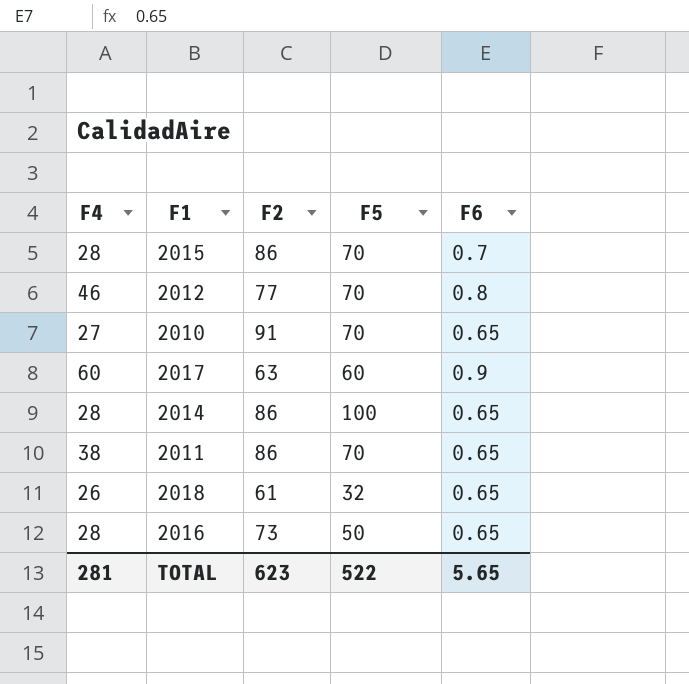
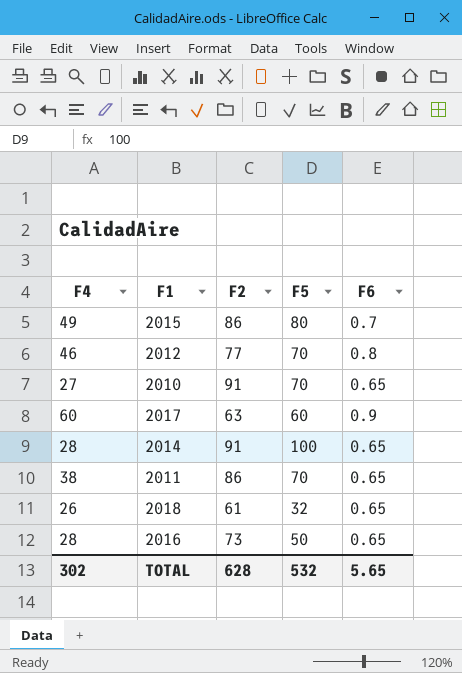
2015 | F4: 28 -> 49
2015 | F5: 70 -> 80
2014 | F2: 86 -> 91
TOTAL | F4: 281 -> 302
TOTAL | F2: 623 -> 628
TOTAL | F5: 522 -> 532

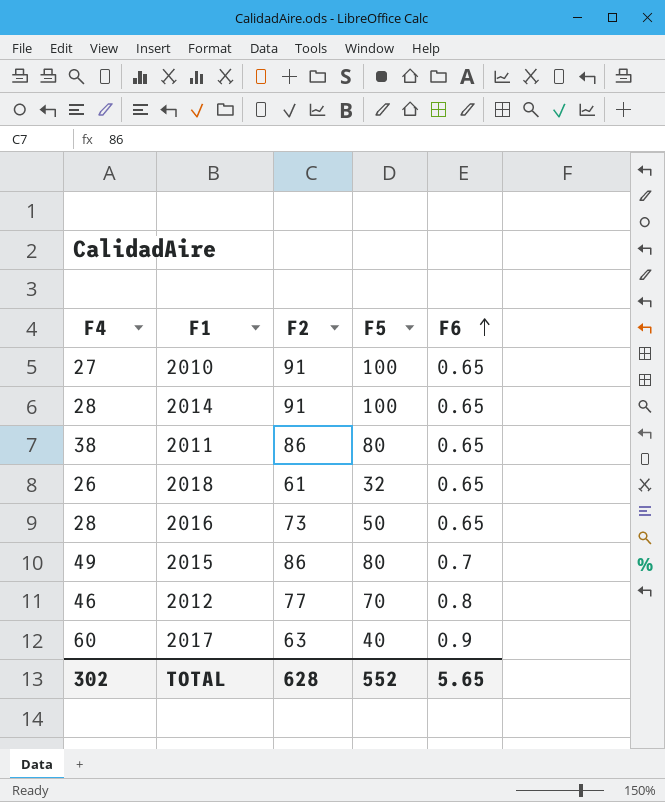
row order: none -> F6 ascending
2010 | F5: 70 -> 100
2011 | F5: 70 -> 80
2017 | F5: 60 -> 40
TOTAL | F5: 532 -> 552

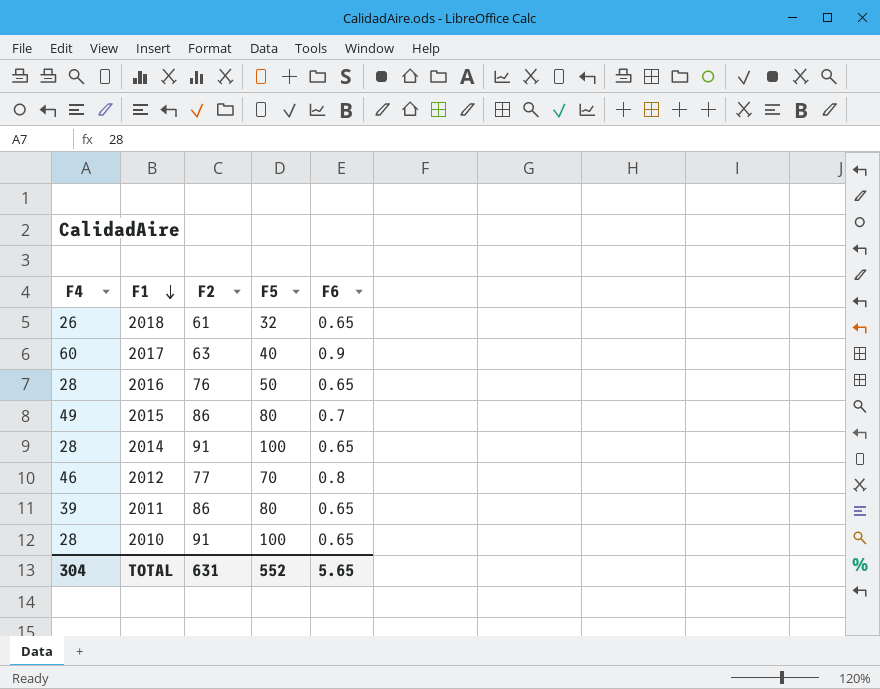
row order: F6 ascending -> F1 descending
2016 | F2: 73 -> 76
2011 | F4: 38 -> 39
2010 | F4: 27 -> 28
TOTAL | F4: 302 -> 304
TOTAL | F2: 628 -> 631

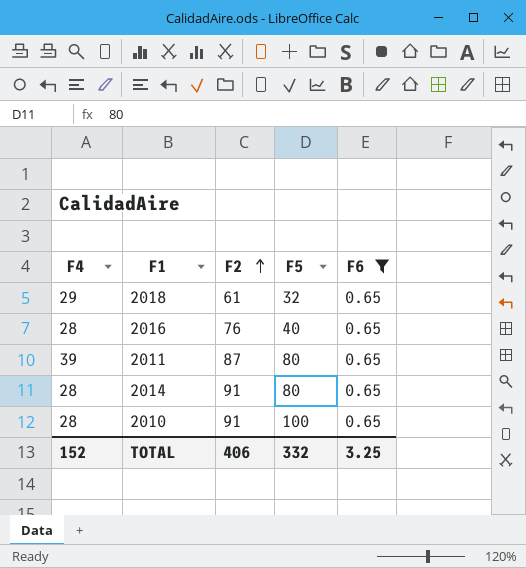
filter: none -> F6 = 0.65
row order: F1 descending -> F2 ascending
2018 | F4: 26 -> 29
2016 | F5: 50 -> 40
2011 | F2: 86 -> 87
2014 | F5: 100 -> 80
TOTAL | F4: 304 -> 152
TOTAL | F2: 631 -> 406
TOTAL | F5: 552 -> 332
TOTAL | F6: 5.65 -> 3.25

